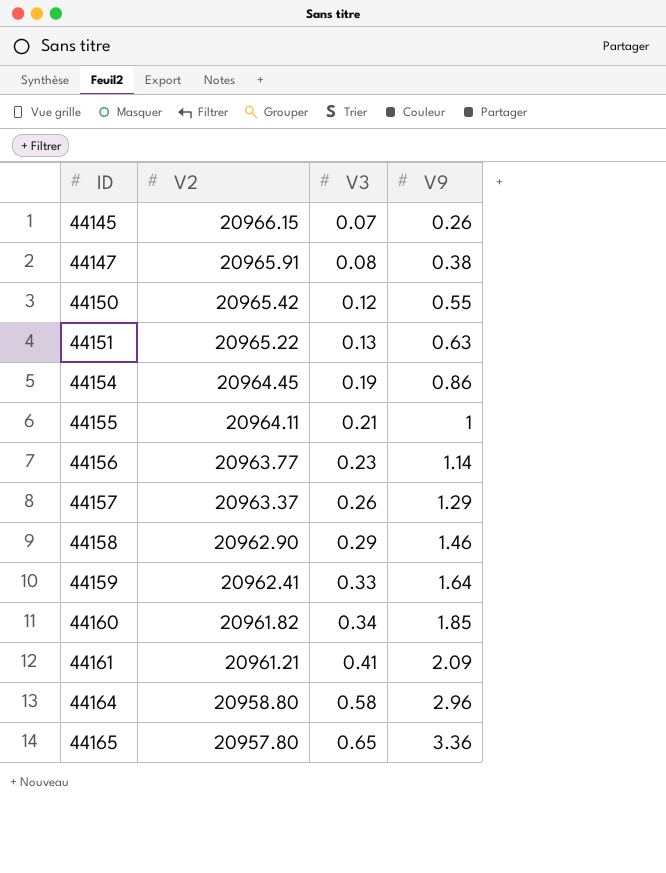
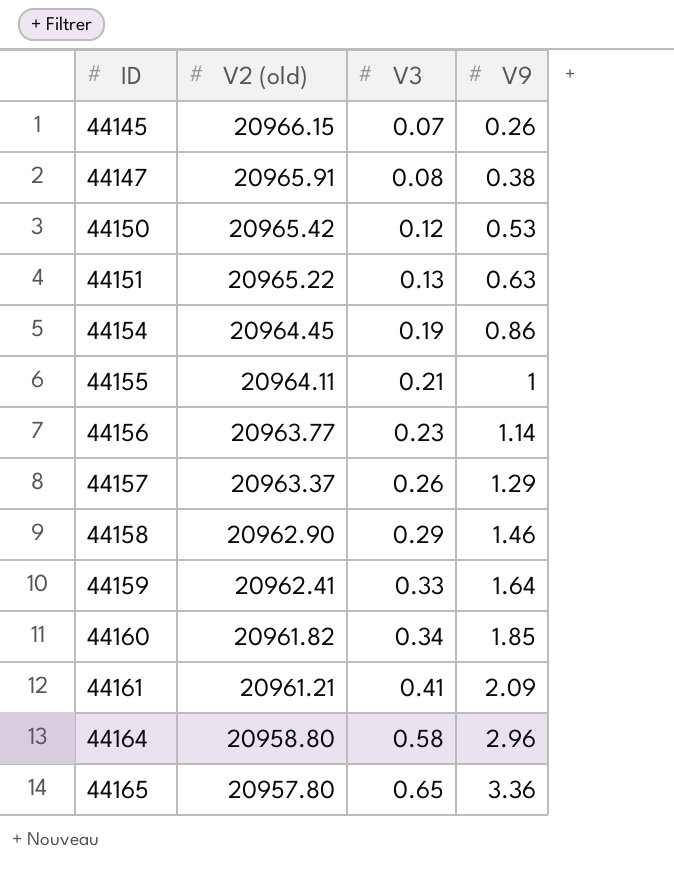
column name: V2 -> V2 (old)
44150 | V9: 0.55 -> 0.53

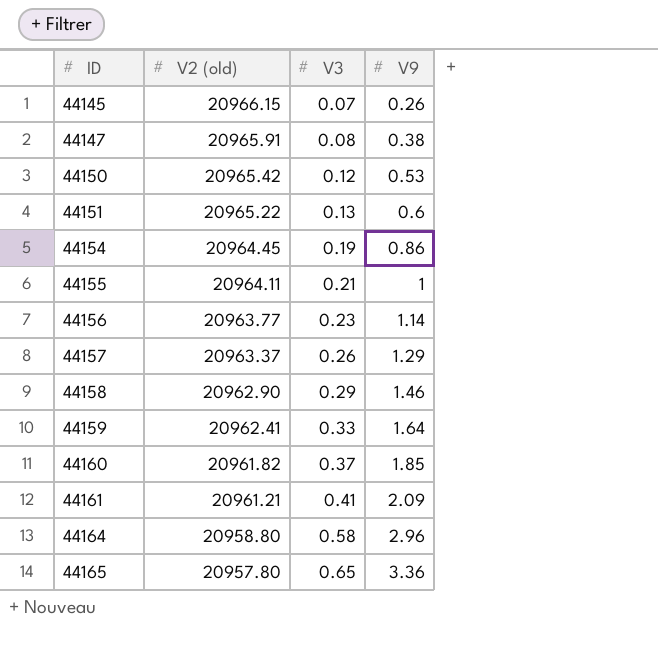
44151 | V9: 0.63 -> 0.6
44160 | V3: 0.34 -> 0.37

